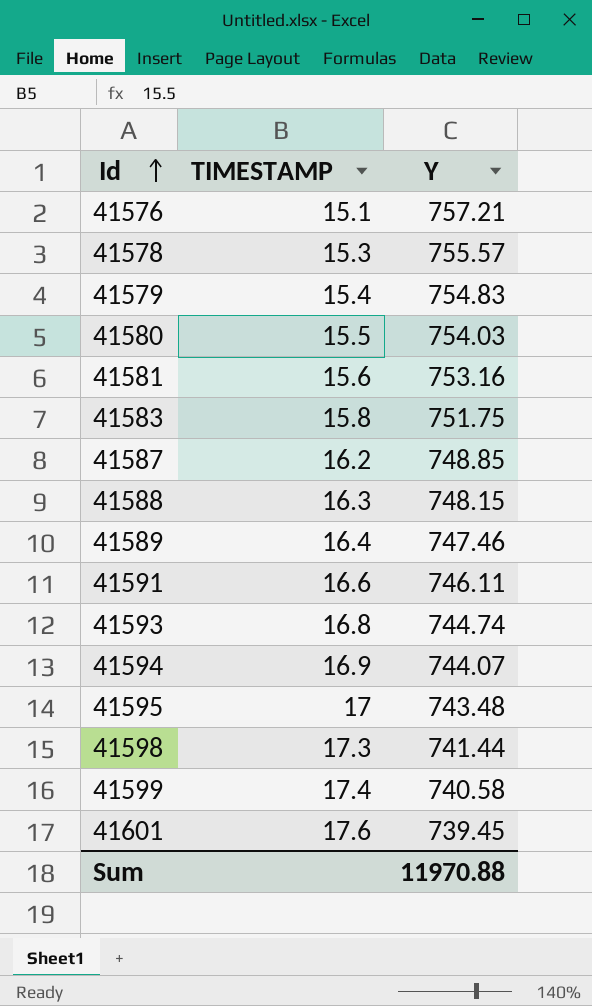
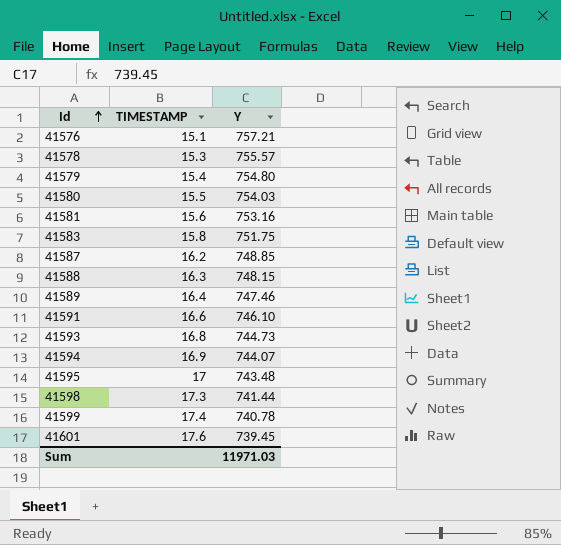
41579 | Y: 754.83 -> 754.80
41591 | Y: 746.11 -> 746.10
41593 | Y: 744.74 -> 744.73
41599 | Y: 740.58 -> 740.78
Sum | Y: 11970.88 -> 11971.03

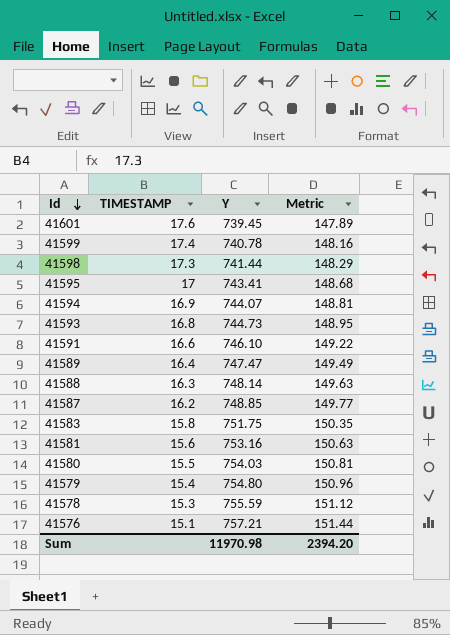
row order: Id ascending -> Id descending
column Metric | formula: none -> [Y] * 0.2
41595 | Y: 743.48 -> 743.41
41589 | Y: 747.46 -> 747.47
41588 | Y: 748.15 -> 748.14
41578 | Y: 755.57 -> 755.59
Sum | Y: 11971.03 -> 11970.98

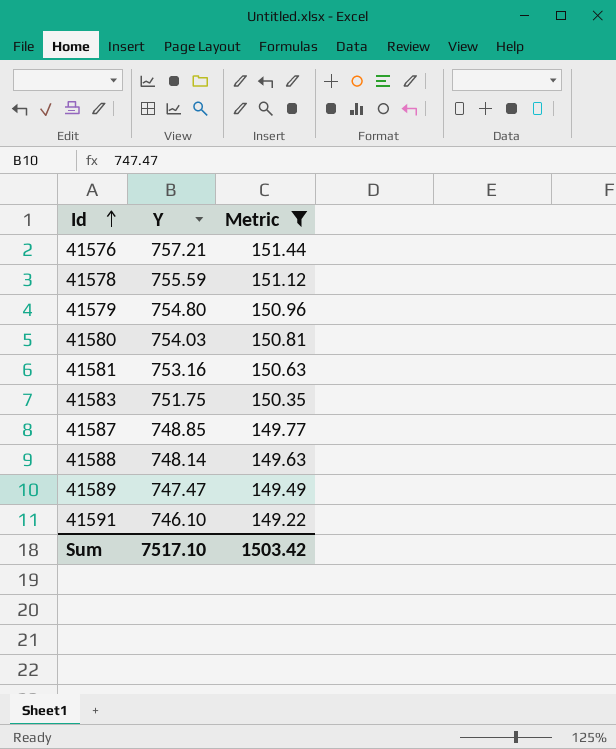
filter: none -> Metric >= 149.22
row order: Id descending -> Id ascending
column TIMESTAMP | position: 2 -> none
Sum | Y: 11970.98 -> 7517.10
Sum | Metric: 2394.20 -> 1503.42

